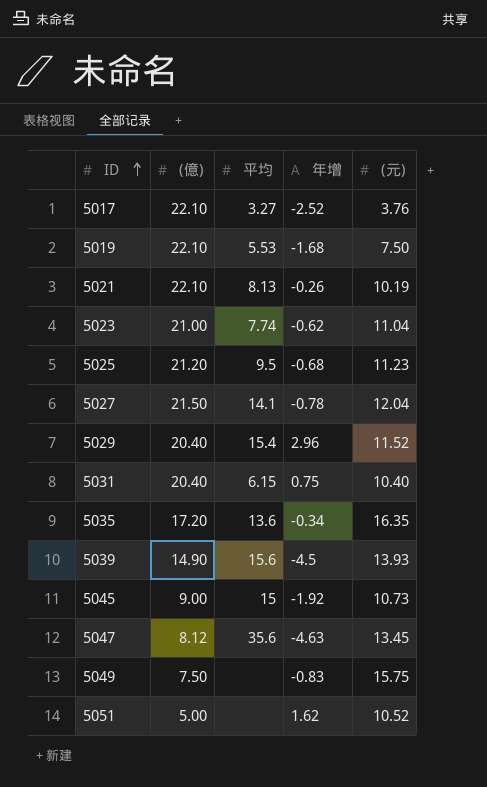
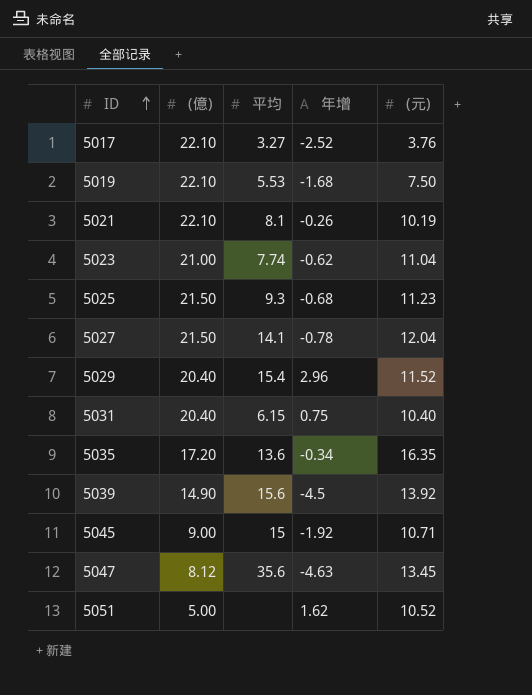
row 5049: 7.50 | none | -0.83 | 15.75 -> none
5021 | 平均: 8.13 -> 8.1
5025 | (億): 21.20 -> 21.50
5025 | 平均: 9.5 -> 9.3
5039 | (元): 13.93 -> 13.92
5045 | (元): 10.73 -> 10.71

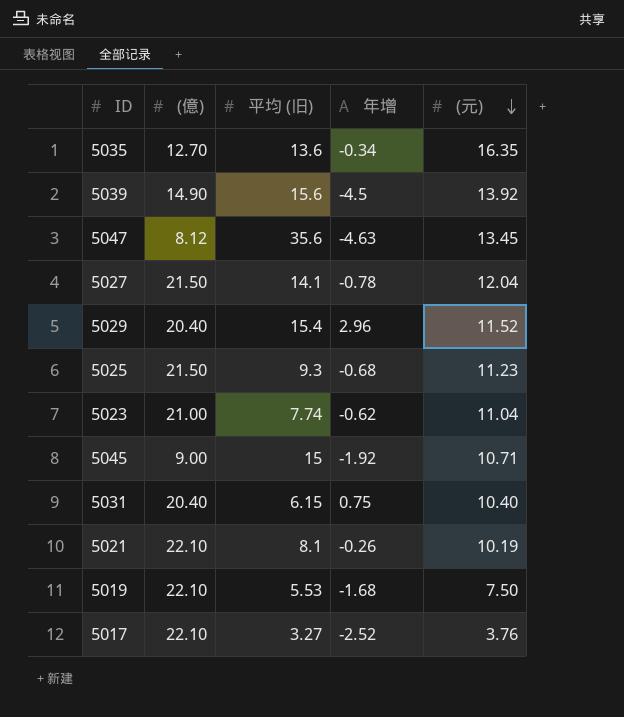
row order: ID ascending -> (元) descending
column name: 平均 -> 平均 (旧)
row 5051: 5.00 | none | 1.62 | 10.52 -> none
5035 | (億): 17.20 -> 12.70

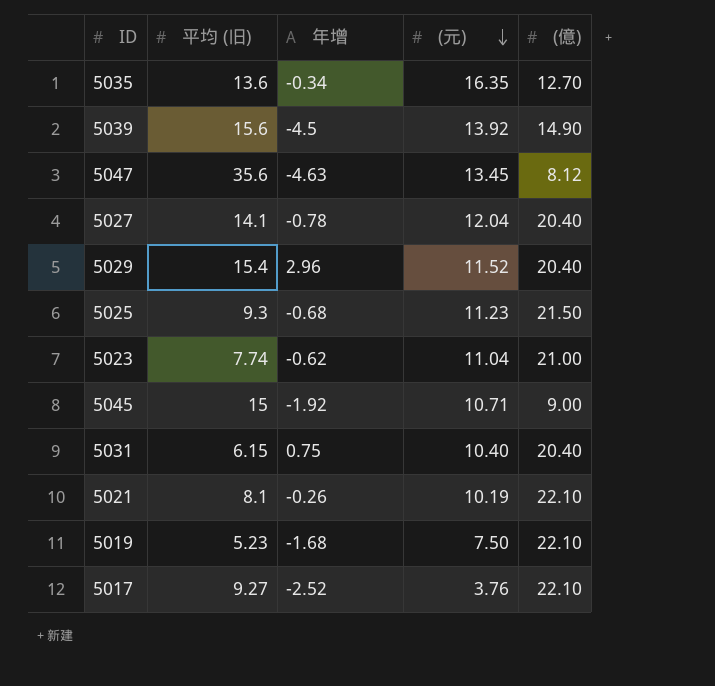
column (億) | position: 2 -> 5
5027 | (億): 21.50 -> 20.40
5019 | 平均 (旧): 5.53 -> 5.23
5017 | 平均 (旧): 3.27 -> 9.27

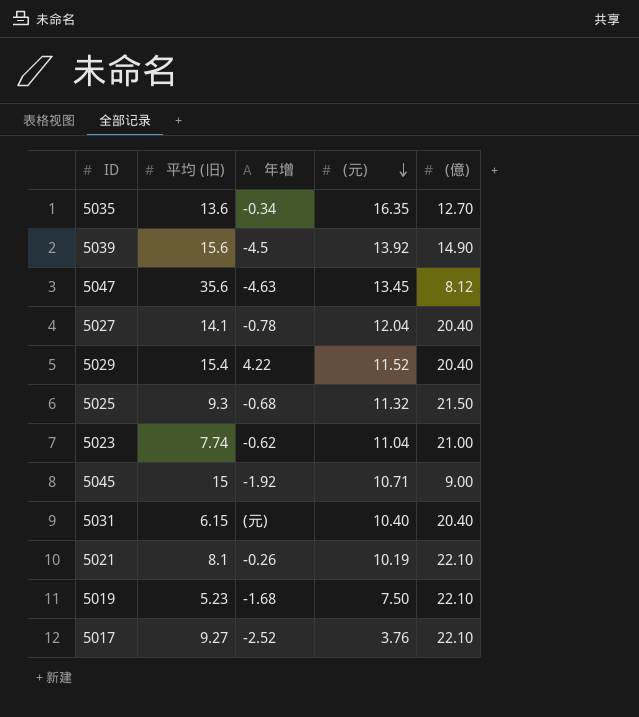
5029 | 年增: 2.96 -> 4.22
5025 | (元): 11.23 -> 11.32
5031 | 年增: 0.75 -> (元)

